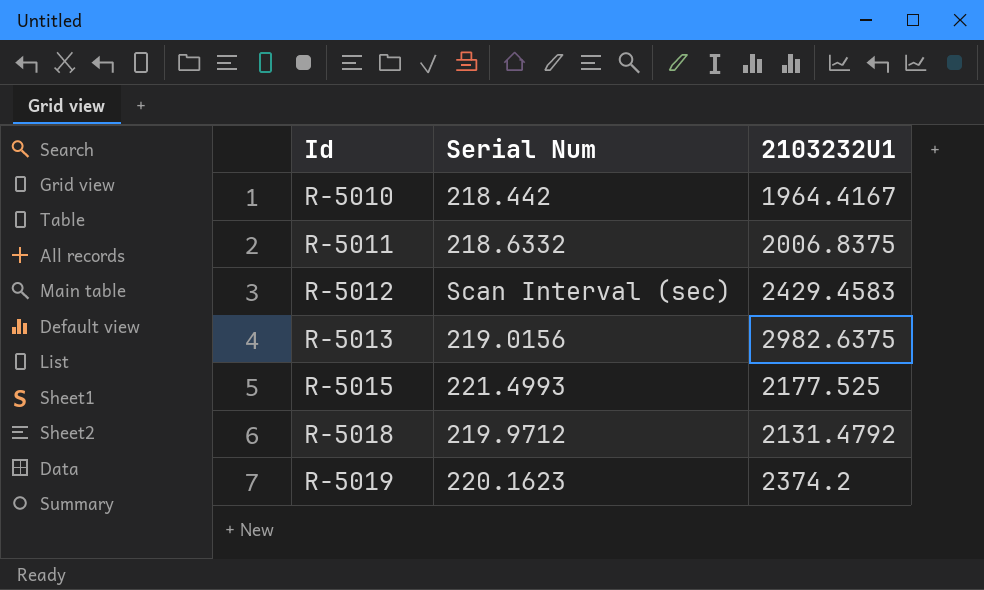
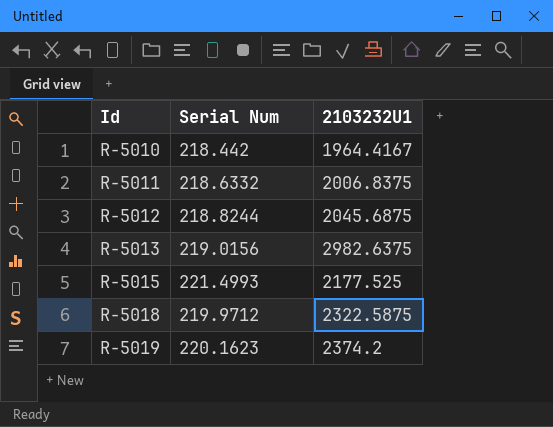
R-5012 | Serial Num: Scan Interval (sec) -> 218.8244
R-5012 | 2103232U1: 2429.4583 -> 2045.6875
R-5018 | 2103232U1: 2131.4792 -> 2322.5875

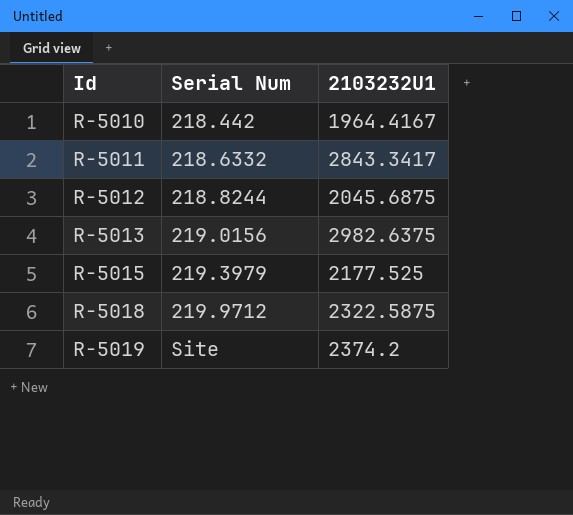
R-5011 | 2103232U1: 2006.8375 -> 2843.3417
R-5015 | Serial Num: 221.4993 -> 219.3979
R-5019 | Serial Num: 220.1623 -> Site

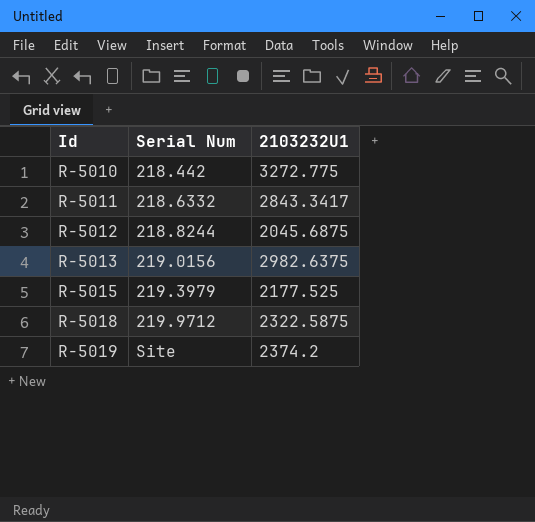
R-5010 | 2103232U1: 1964.4167 -> 3272.775

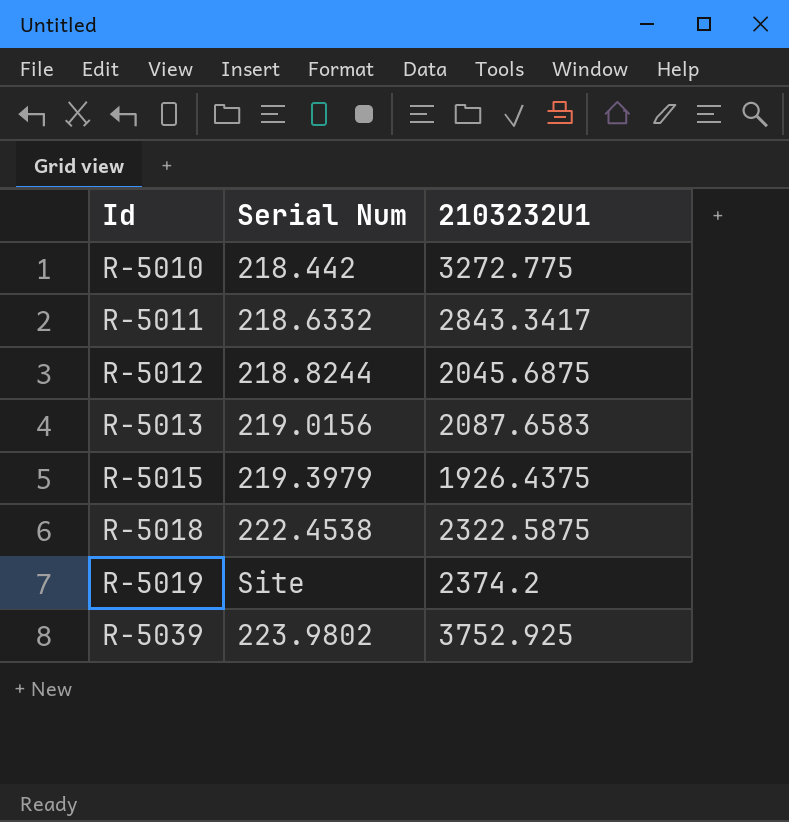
R-5013 | 2103232U1: 2982.6375 -> 2087.6583
R-5015 | 2103232U1: 2177.525 -> 1926.4375
R-5018 | Serial Num: 219.9712 -> 222.4538
row R-5039: none -> 223.9802 | 3752.925

